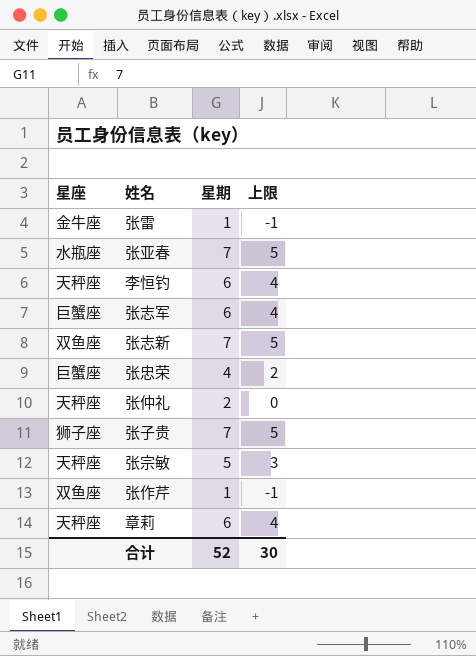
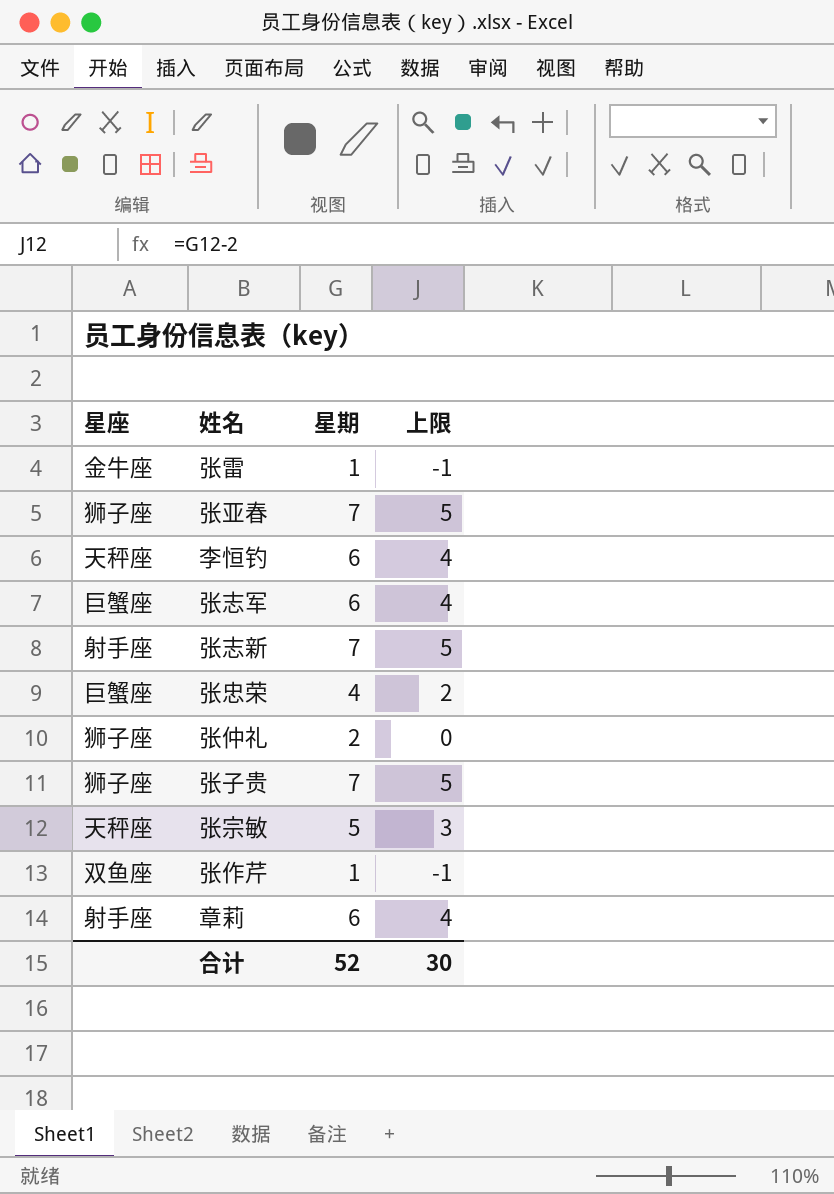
张亚春 | 星座: 水瓶座 -> 狮子座
张志新 | 星座: 双鱼座 -> 射手座
张仲礼 | 星座: 天秤座 -> 狮子座
章莉 | 星座: 天秤座 -> 射手座

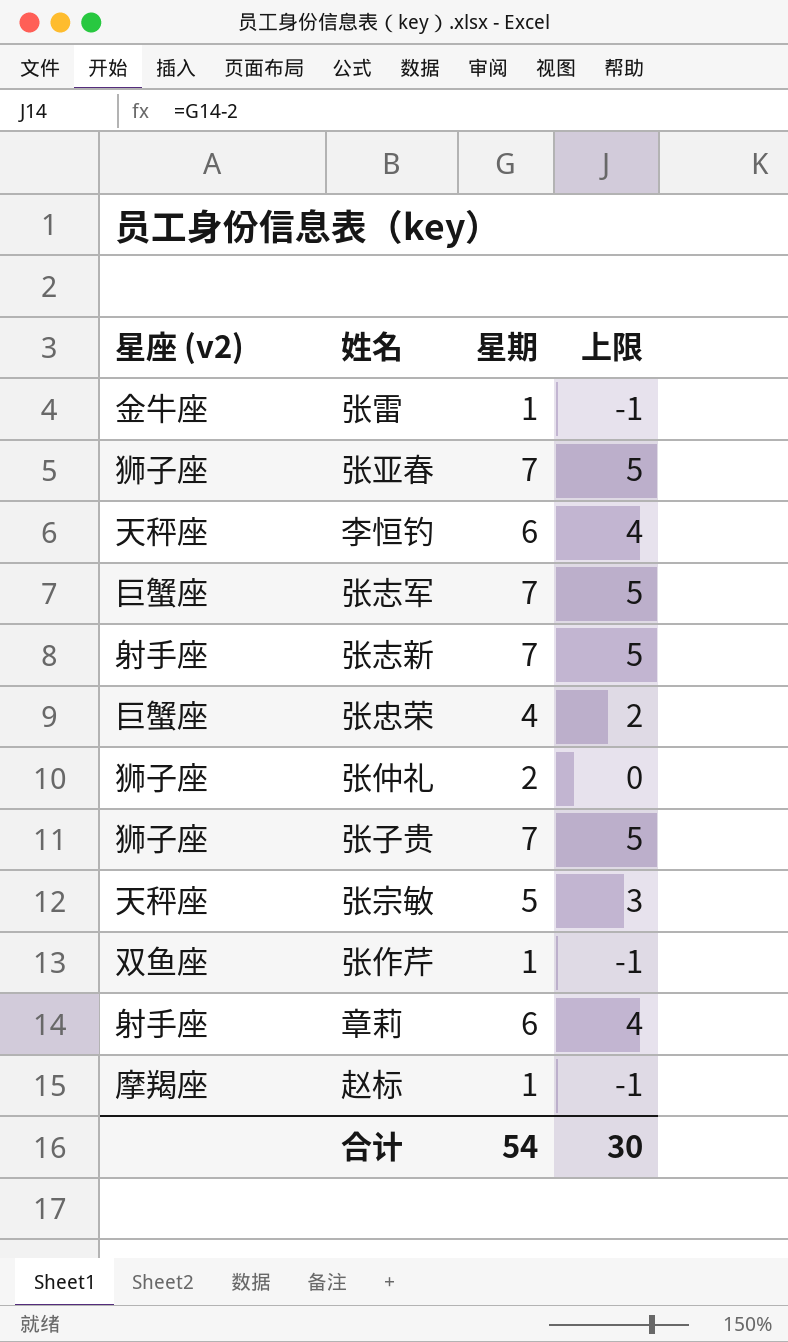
column name: 星座 -> 星座 (v2)
张志军 | 星期: 6 -> 7
张志军 | 上限: 4 -> 5
row 赵标: none -> 摩羯座 | 1 | -1
合计 | 星期: 52 -> 54

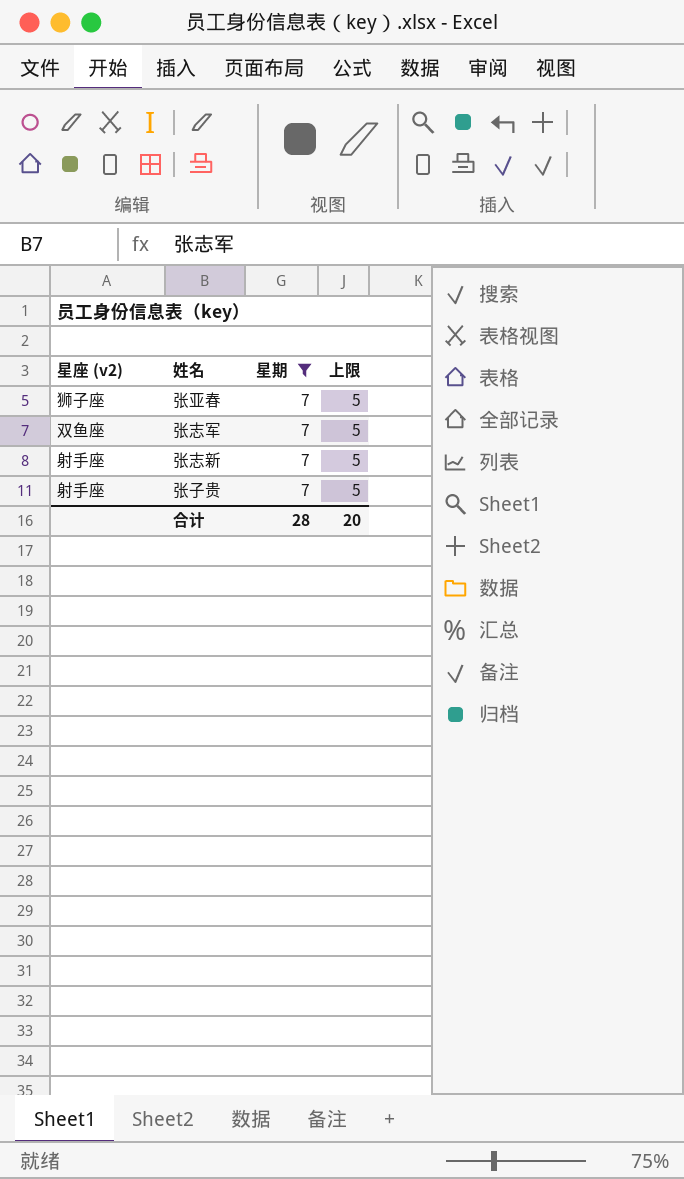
filter: none -> 星期 = 7
张志军 | 星座 (v2): 巨蟹座 -> 双鱼座
张子贵 | 星座 (v2): 狮子座 -> 射手座
合计 | 星期: 54 -> 28
合计 | 上限: 30 -> 20

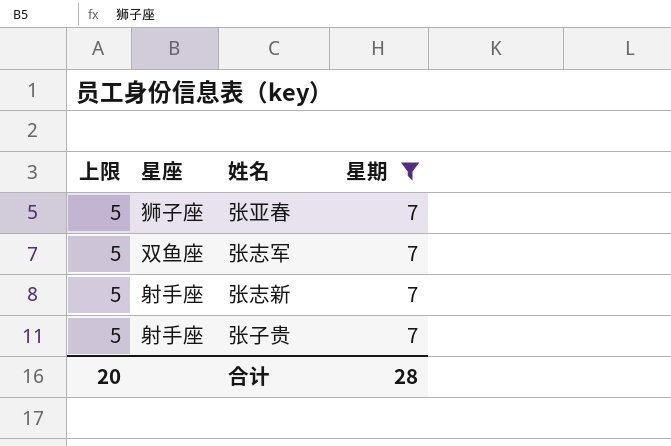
column 上限 | position: 4 -> 1
column name: 星座 (v2) -> 星座

